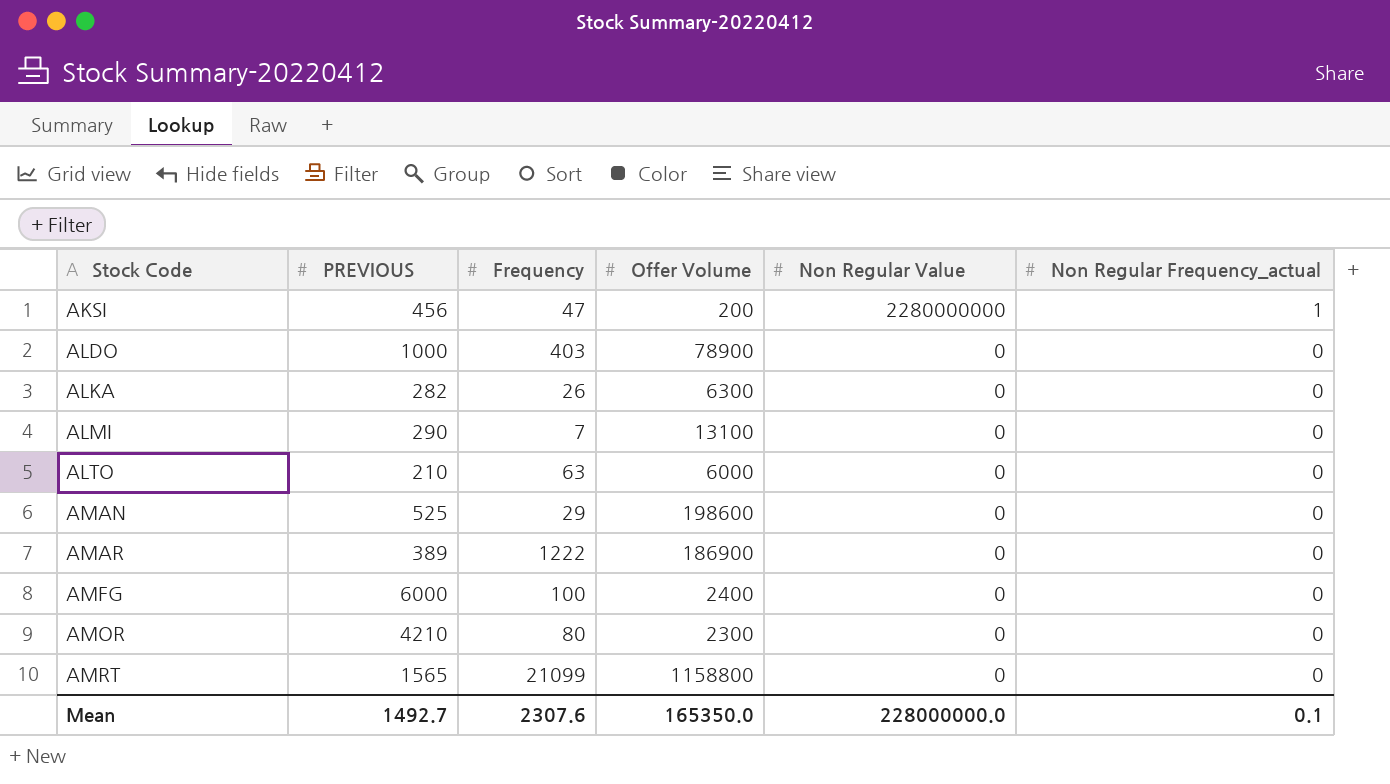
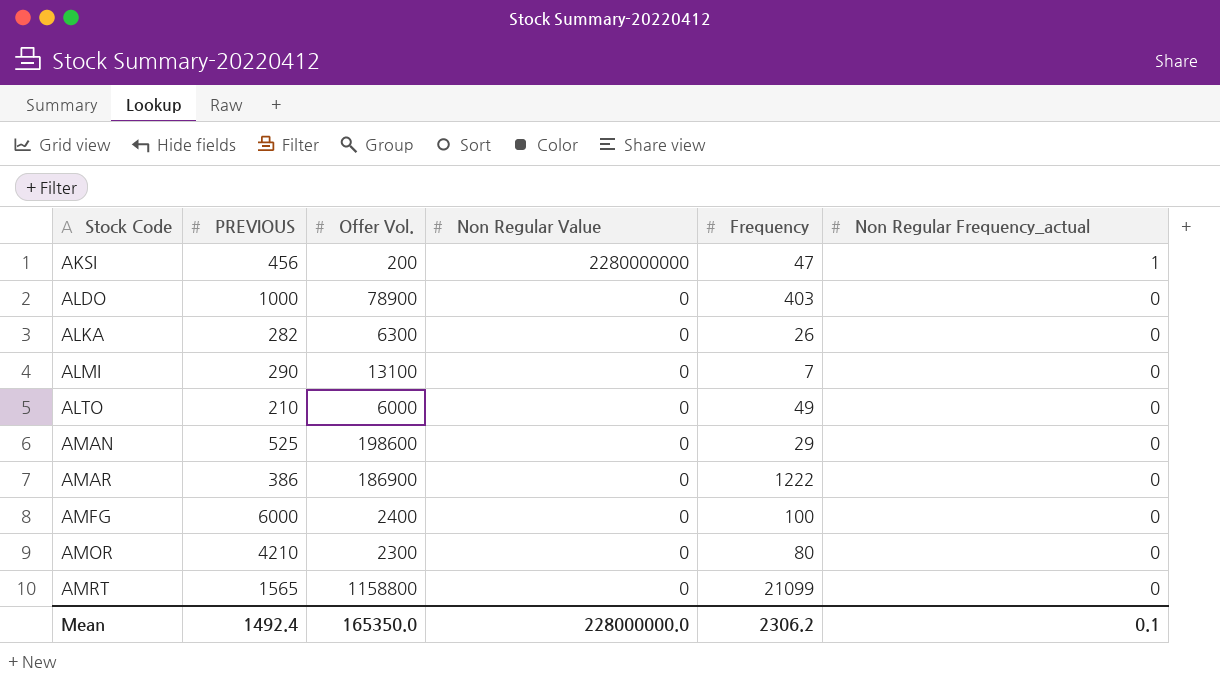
column name: Offer Volume -> Offer Vol.
column Frequency | position: 3 -> 5
ALTO | Frequency: 63 -> 49
AMAR | PREVIOUS: 389 -> 386
Mean | PREVIOUS: 1492.7 -> 1492.4
Mean | Frequency: 2307.6 -> 2306.2

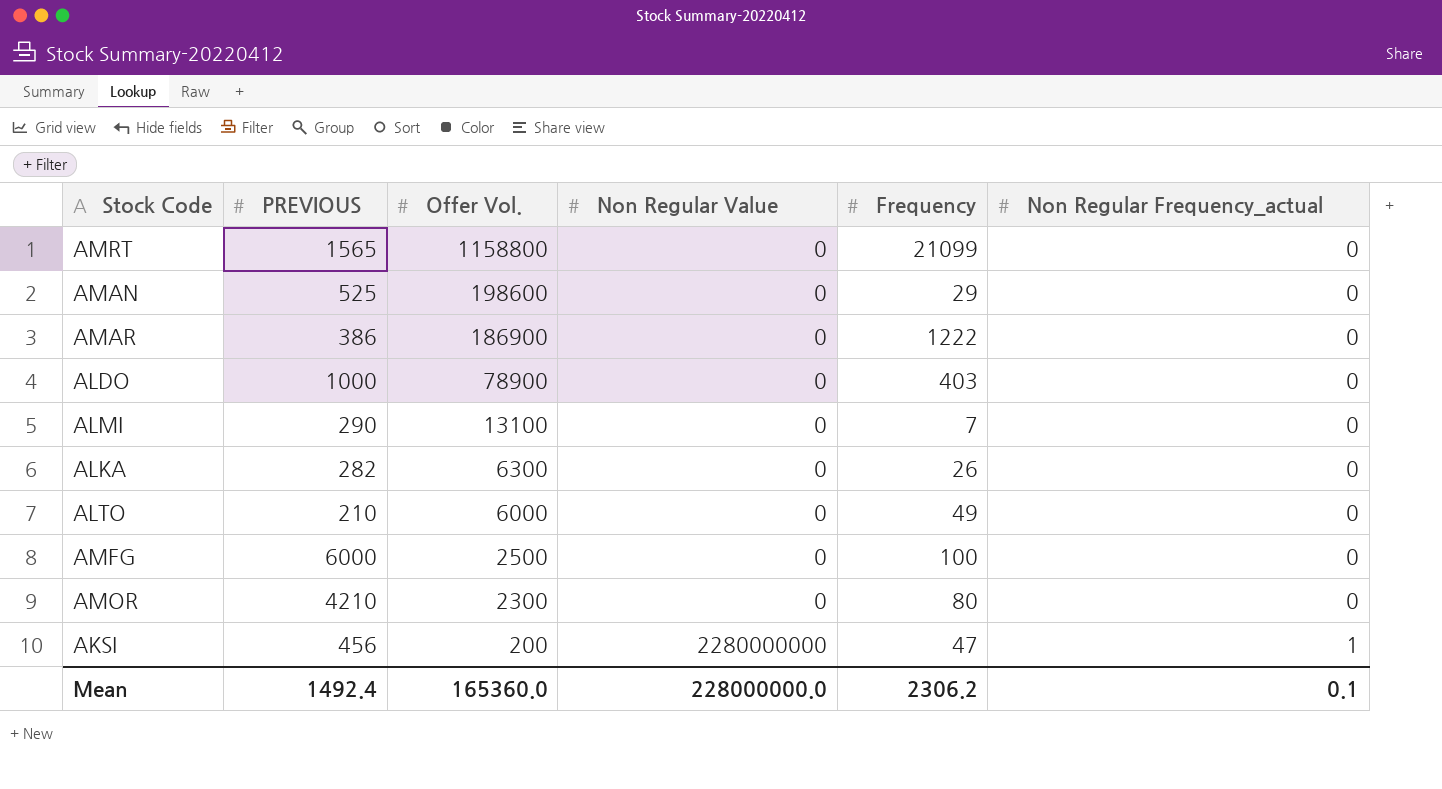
row order: Stock Code ascending -> Offer Vol. descending
AMFG | Offer Vol.: 2400 -> 2500
Mean | Offer Vol.: 165350.0 -> 165360.0

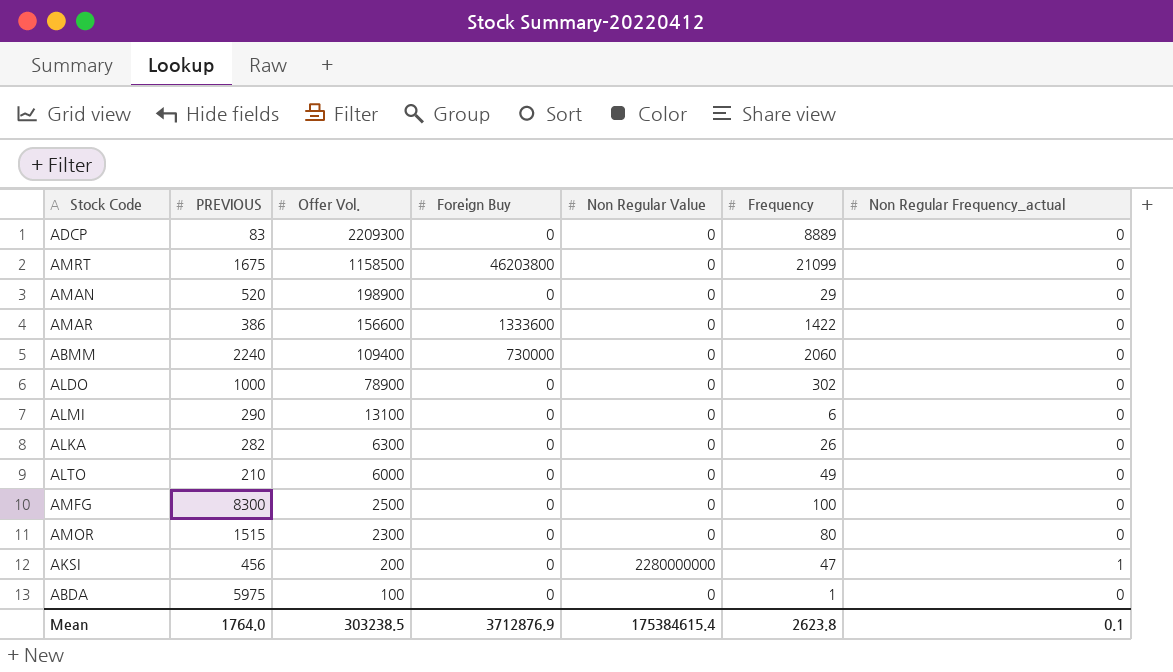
column Foreign Buy | position: none -> 4
row ADCP: none -> 83 | 2209300 | 0 | 0 | 8889 | 0
AMRT | PREVIOUS: 1565 -> 1675
AMRT | Offer Vol.: 1158800 -> 1158500
AMAN | PREVIOUS: 525 -> 520
AMAN | Offer Vol.: 198600 -> 198900
AMAR | Offer Vol.: 186900 -> 156600
AMAR | Frequency: 1222 -> 1422
row ABMM: none -> 2240 | 109400 | 730000 | 0 | 2060 | 0
ALDO | Frequency: 403 -> 302
ALMI | Frequency: 7 -> 6
AMFG | PREVIOUS: 6000 -> 8300
AMOR | PREVIOUS: 4210 -> 1515
row ABDA: none -> 5975 | 100 | 0 | 0 | 1 | 0
Mean | PREVIOUS: 1492.4 -> 1764.0
Mean | Offer Vol.: 165360.0 -> 303238.5
Mean | Non Regular Value: 228000000.0 -> 175384615.4
Mean | Frequency: 2306.2 -> 2623.8

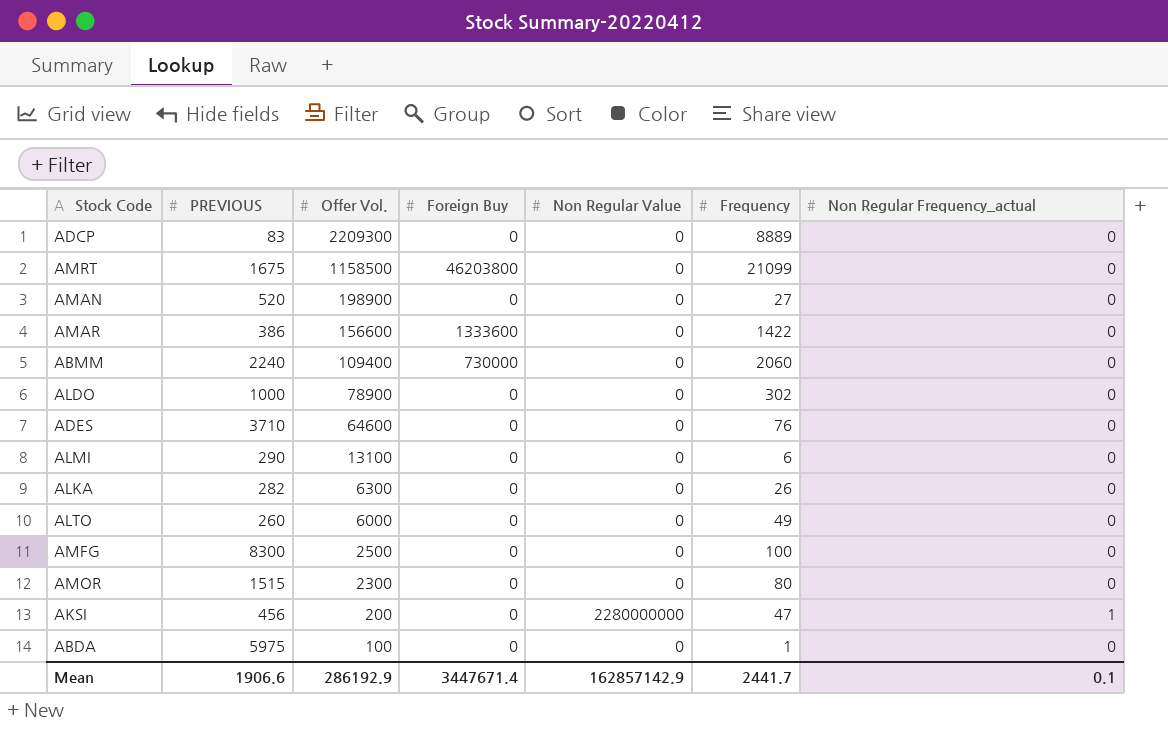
AMAN | Frequency: 29 -> 27
row ADES: none -> 3710 | 64600 | 0 | 0 | 76 | 0
ALTO | PREVIOUS: 210 -> 260
Mean | PREVIOUS: 1764.0 -> 1906.6
Mean | Offer Vol.: 303238.5 -> 286192.9
Mean | Foreign Buy: 3712876.9 -> 3447671.4
Mean | Non Regular Value: 175384615.4 -> 162857142.9
Mean | Frequency: 2623.8 -> 2441.7

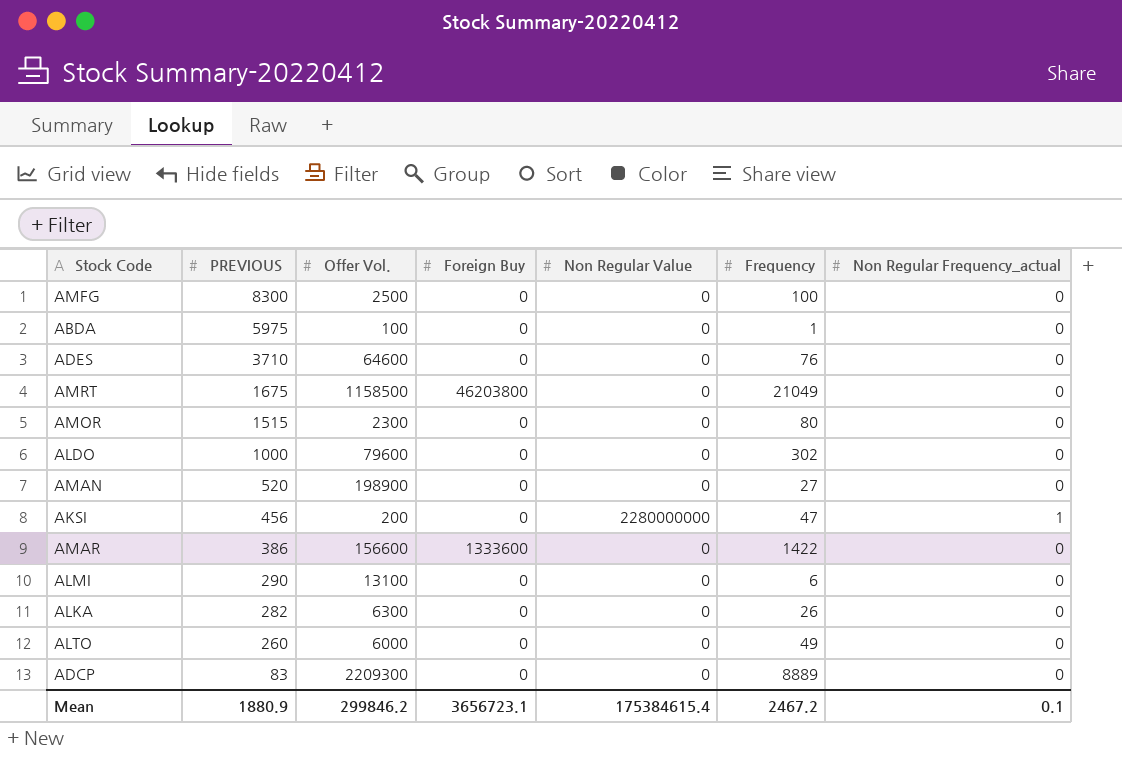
row order: Offer Vol. descending -> PREVIOUS descending
row ABMM: 2240 | 109400 | 730000 | 0 | 2060 | 0 -> none
AMRT | Frequency: 21099 -> 21049
ALDO | Offer Vol.: 78900 -> 79600
Mean | PREVIOUS: 1906.6 -> 1880.9
Mean | Offer Vol.: 286192.9 -> 299846.2
Mean | Foreign Buy: 3447671.4 -> 3656723.1
Mean | Non Regular Value: 162857142.9 -> 175384615.4
Mean | Frequency: 2441.7 -> 2467.2

